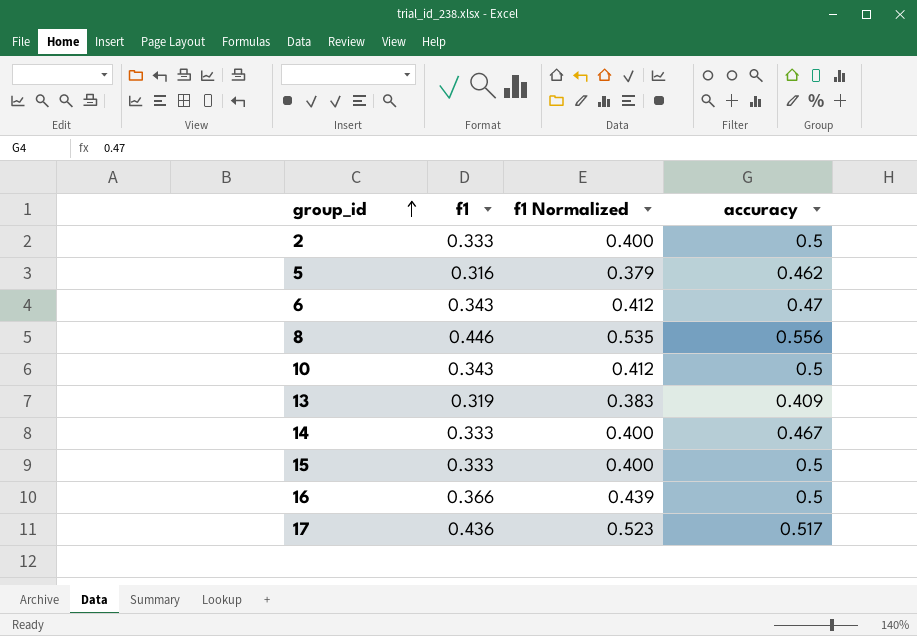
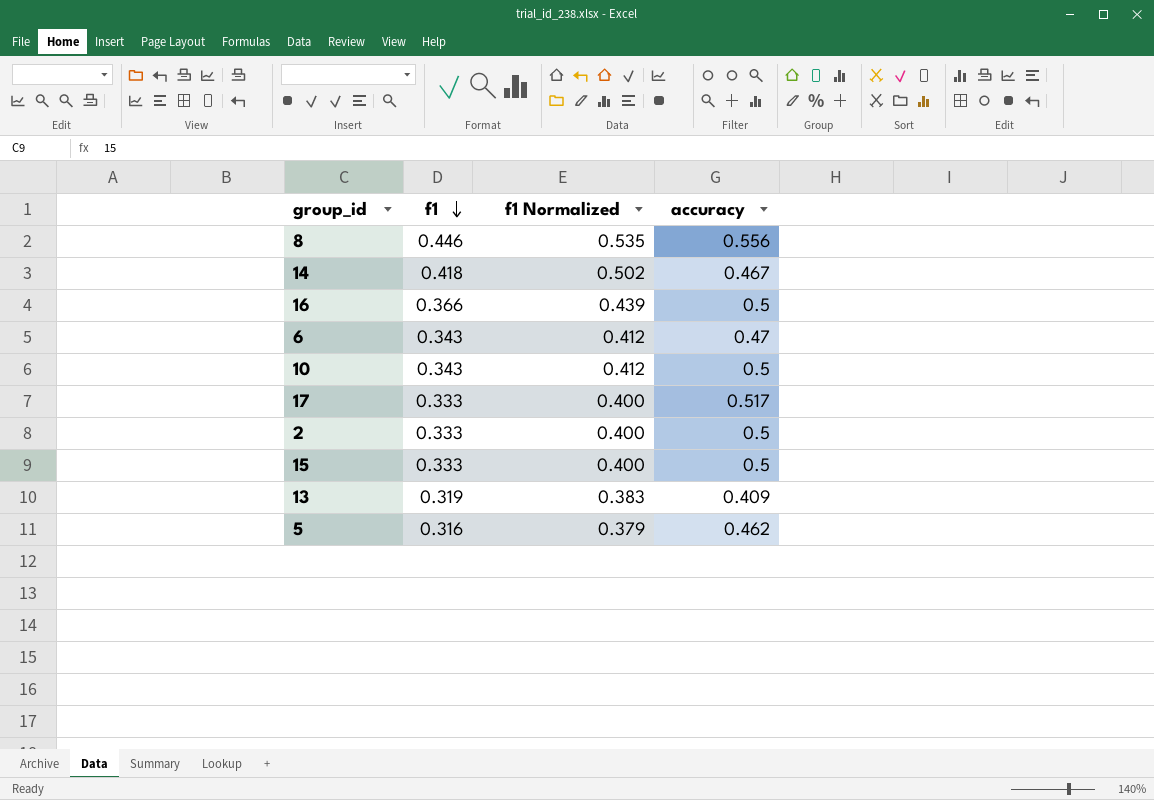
row order: group_id ascending -> f1 descending
14 | f1: 0.333 -> 0.418
14 | f1 Normalized: 0.400 -> 0.502
17 | f1: 0.436 -> 0.333
17 | f1 Normalized: 0.523 -> 0.400

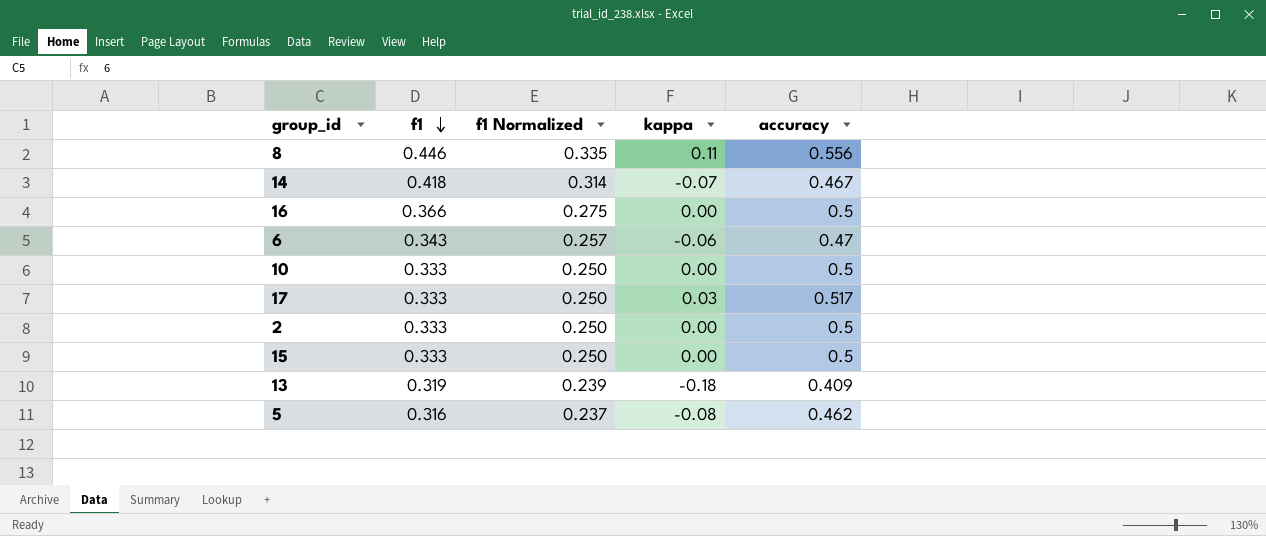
column f1 Normalized | formula: [f1] * 1.2 -> [f1] * 0.75
column kappa | position: none -> 4
10 | f1: 0.343 -> 0.333

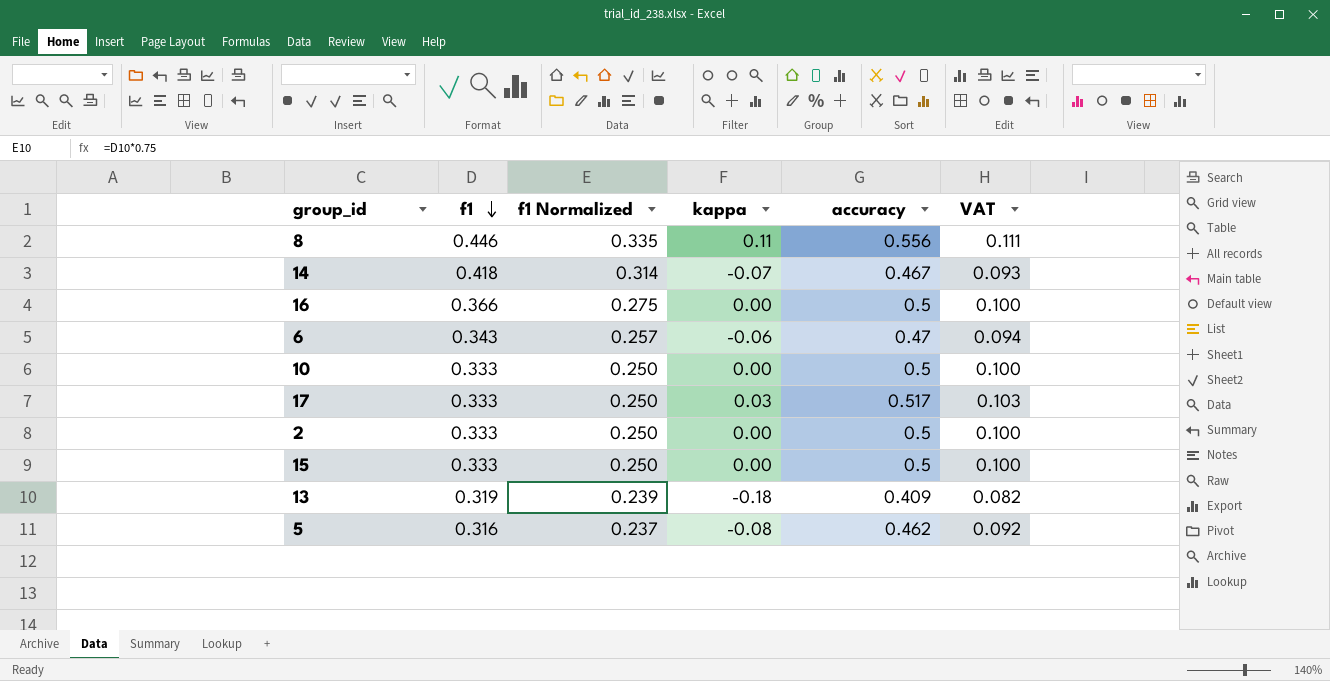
column VAT | formula: none -> [accuracy] * 0.2

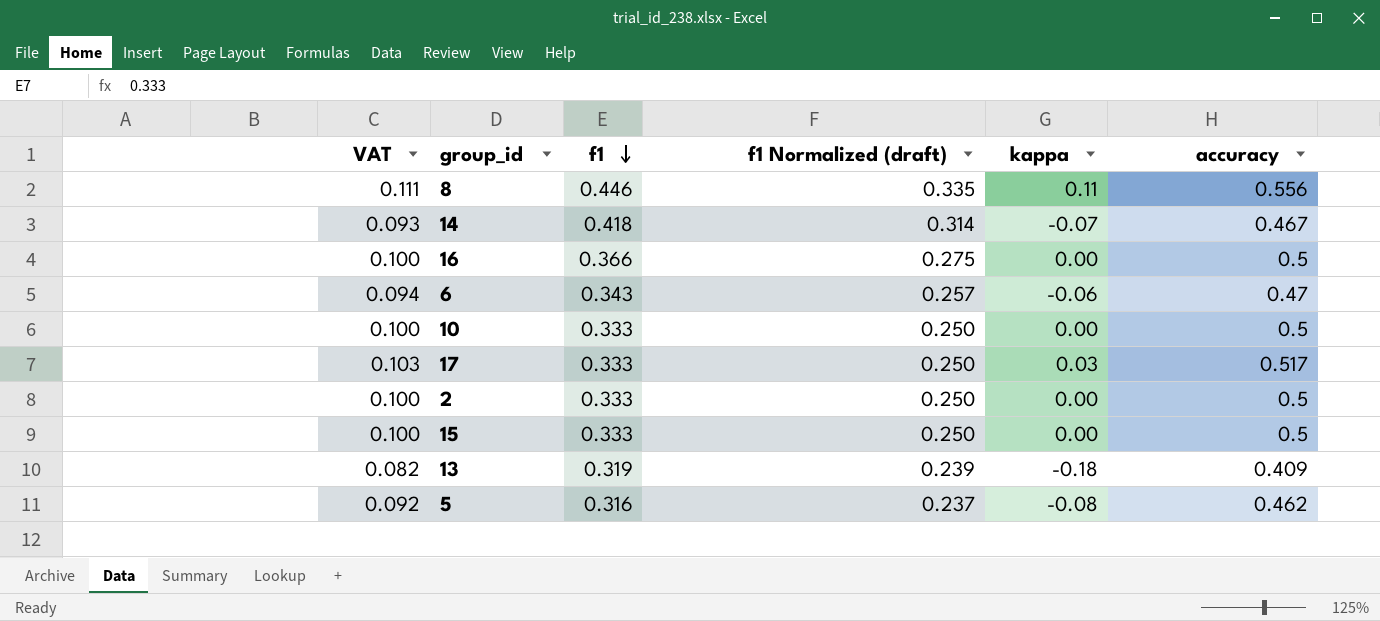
column VAT | position: 6 -> 1
column name: f1 Normalized -> f1 Normalized (draft)

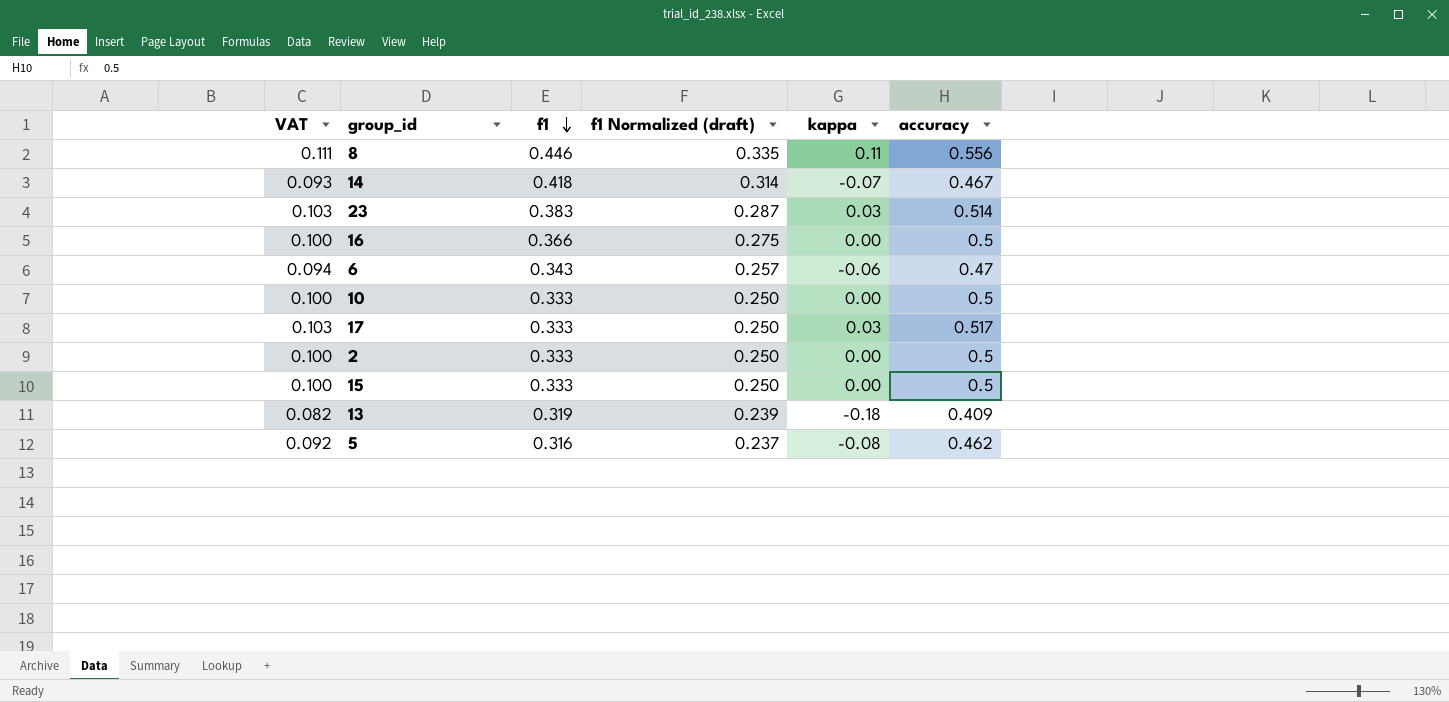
row 23: none -> 0.103 | 0.383 | 0.287 | 0.03 | 0.514

